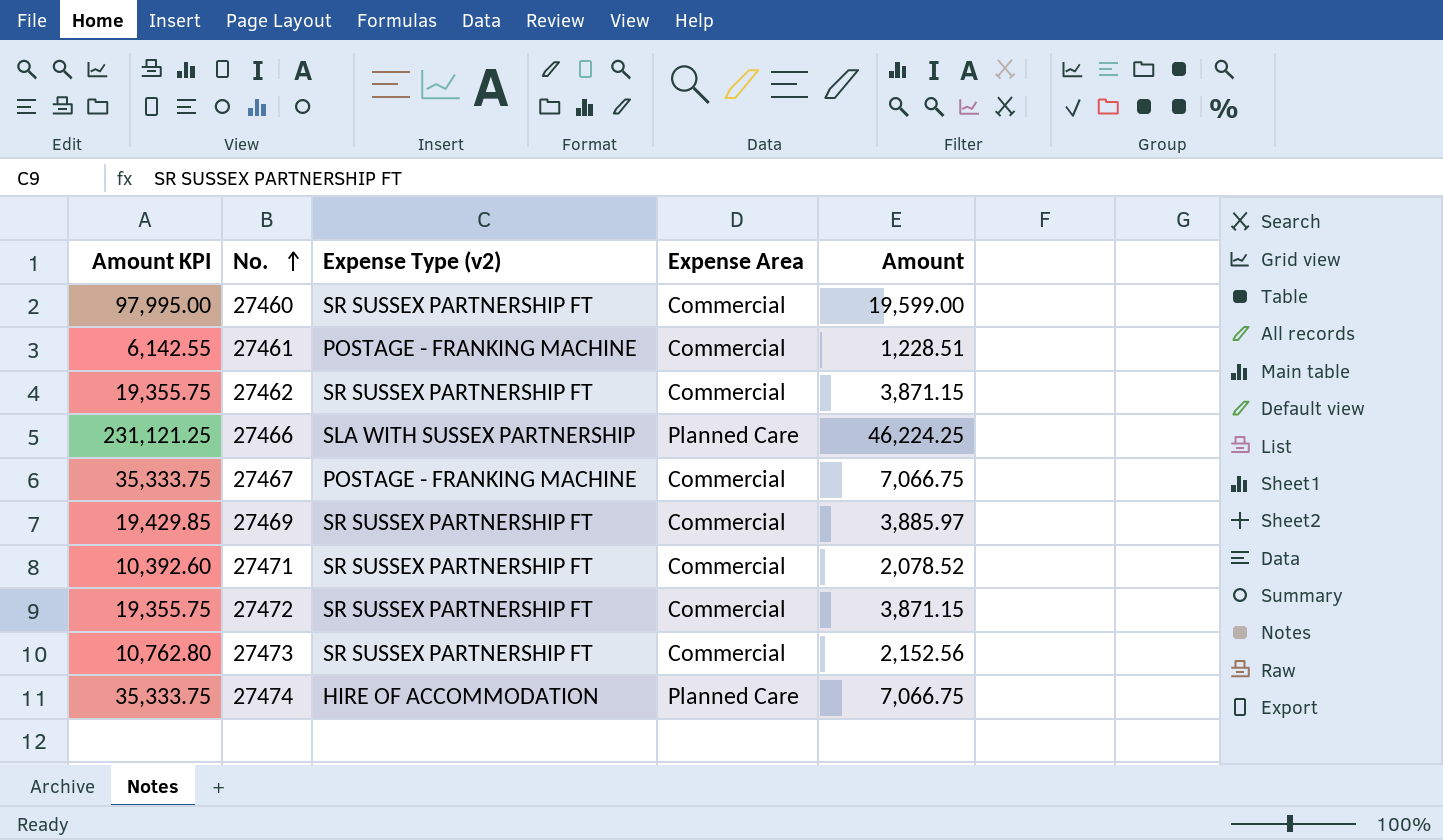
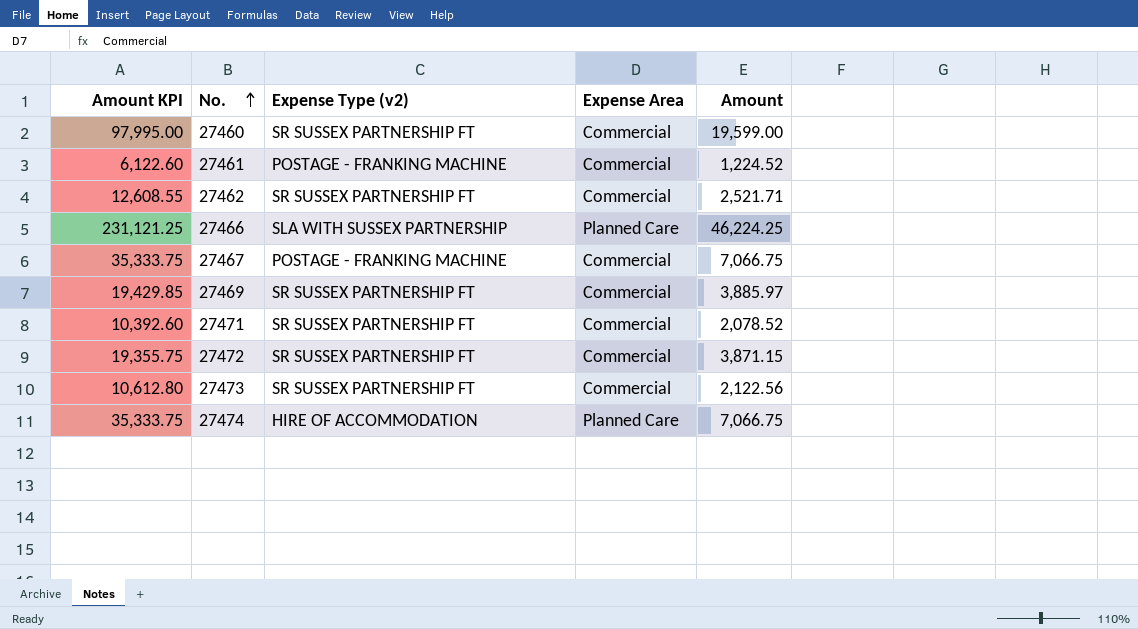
27461 | Amount KPI: 6,142.55 -> 6,122.60
27461 | Amount: 1,228.51 -> 1,224.52
27462 | Amount KPI: 19,355.75 -> 12,608.55
27462 | Amount: 3,871.15 -> 2,521.71
27473 | Amount KPI: 10,762.80 -> 10,612.80
27473 | Amount: 2,152.56 -> 2,122.56

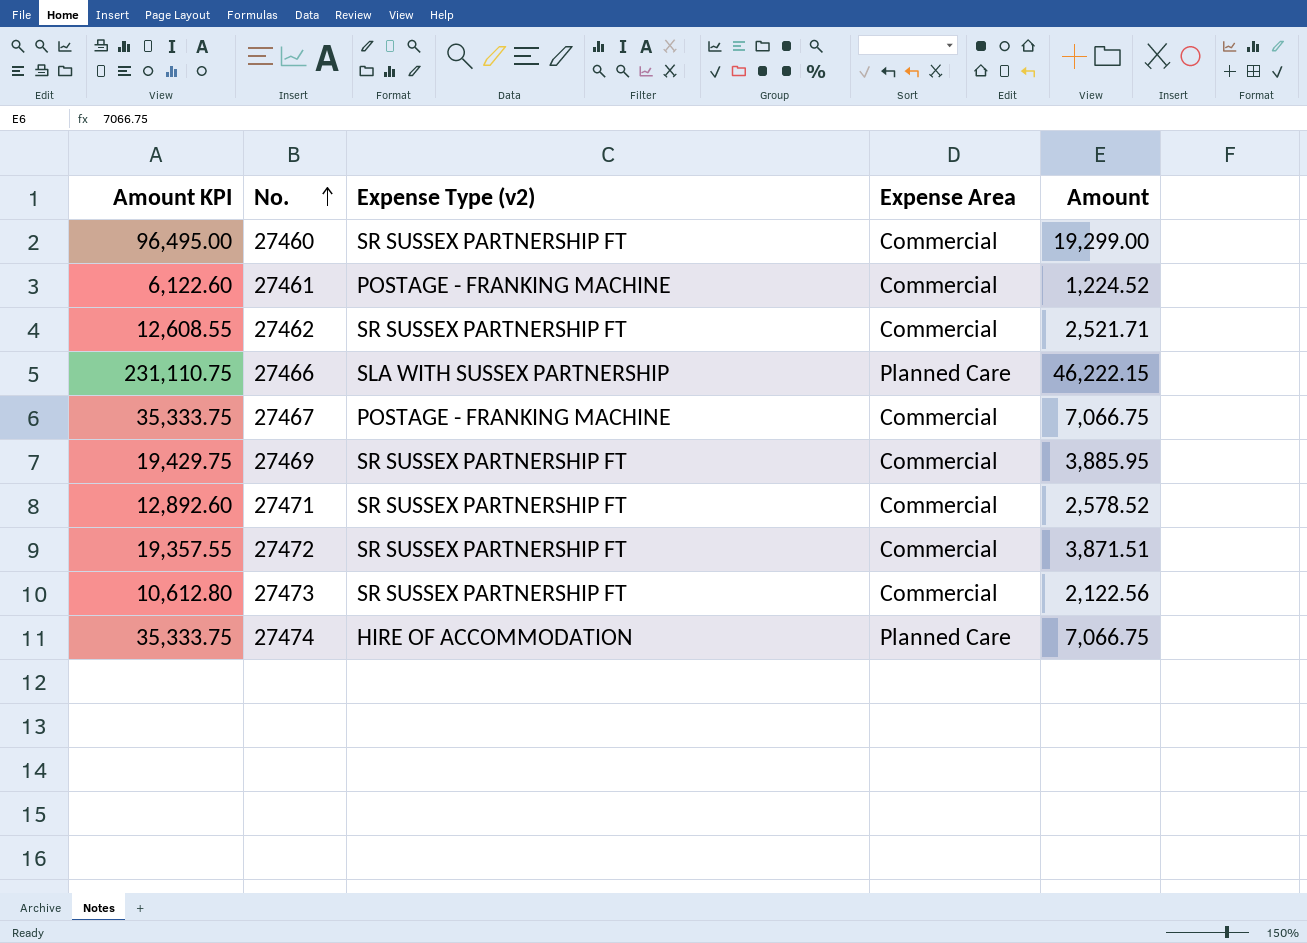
27460 | Amount KPI: 97,995.00 -> 96,495.00
27460 | Amount: 19,599.00 -> 19,299.00
27466 | Amount KPI: 231,121.25 -> 231,110.75
27466 | Amount: 46,224.25 -> 46,222.15
27469 | Amount KPI: 19,429.85 -> 19,429.75
27469 | Amount: 3,885.97 -> 3,885.95
27471 | Amount KPI: 10,392.60 -> 12,892.60
27471 | Amount: 2,078.52 -> 2,578.52
27472 | Amount KPI: 19,355.75 -> 19,357.55
27472 | Amount: 3,871.15 -> 3,871.51

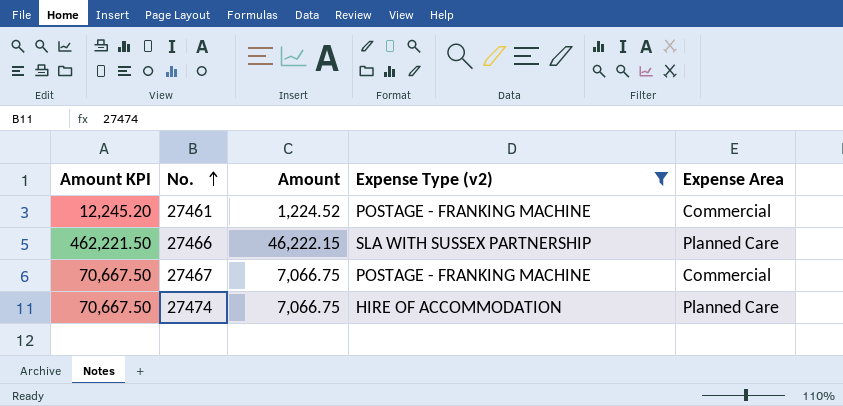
filter: none -> Expense Type (v2) != SR SUSSEX PARTNERSHIP FT
column Amount KPI | formula: [Amount] * 5 -> [Amount] * 10
column Amount | position: 5 -> 3

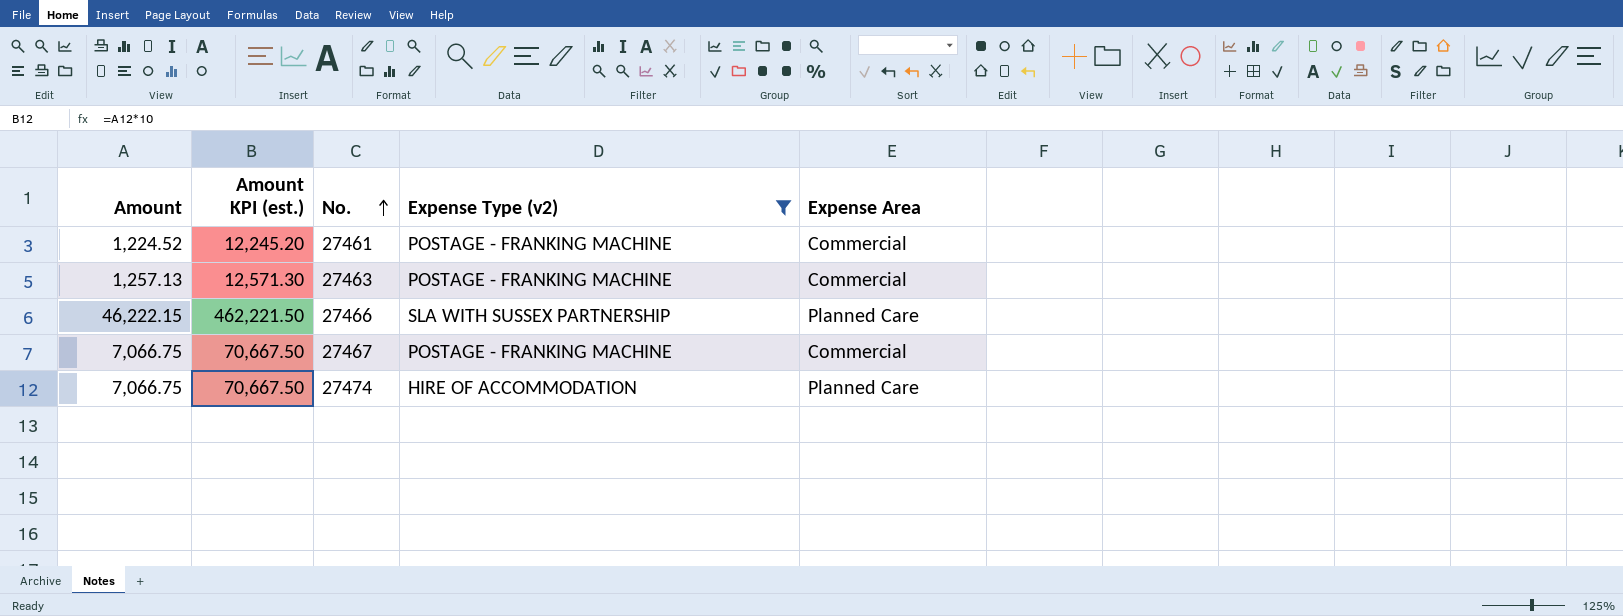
column Amount | position: 3 -> 1
column name: Amount KPI -> Amount KPI (est.)
row 27463: none -> 1,257.13 | 12,571.30 | POSTAGE - FRANKING MACHINE | Commercial

